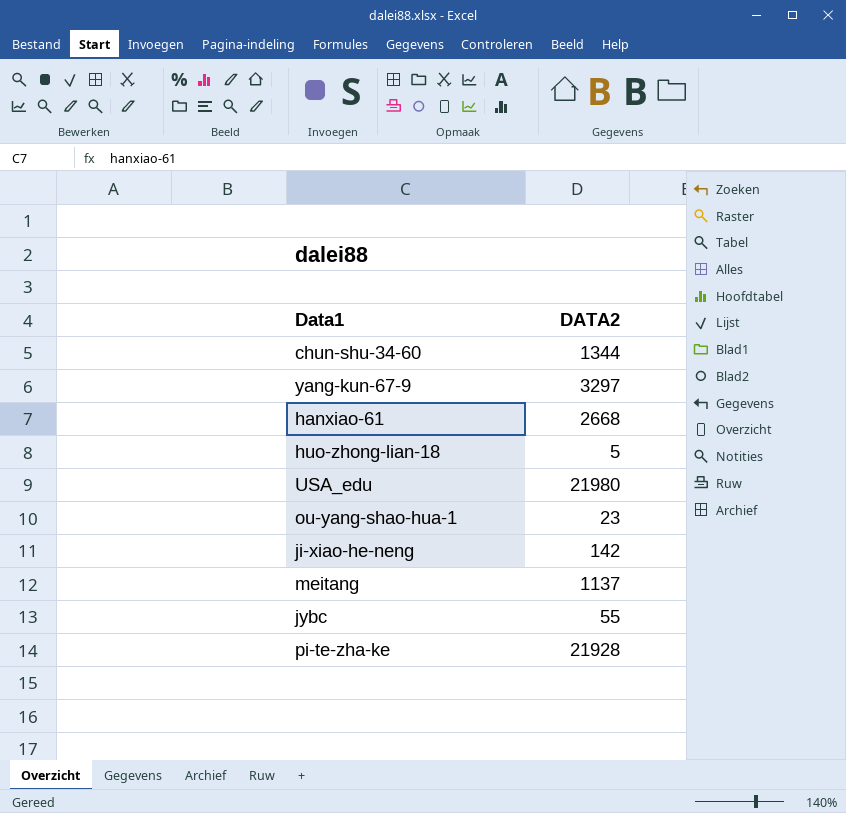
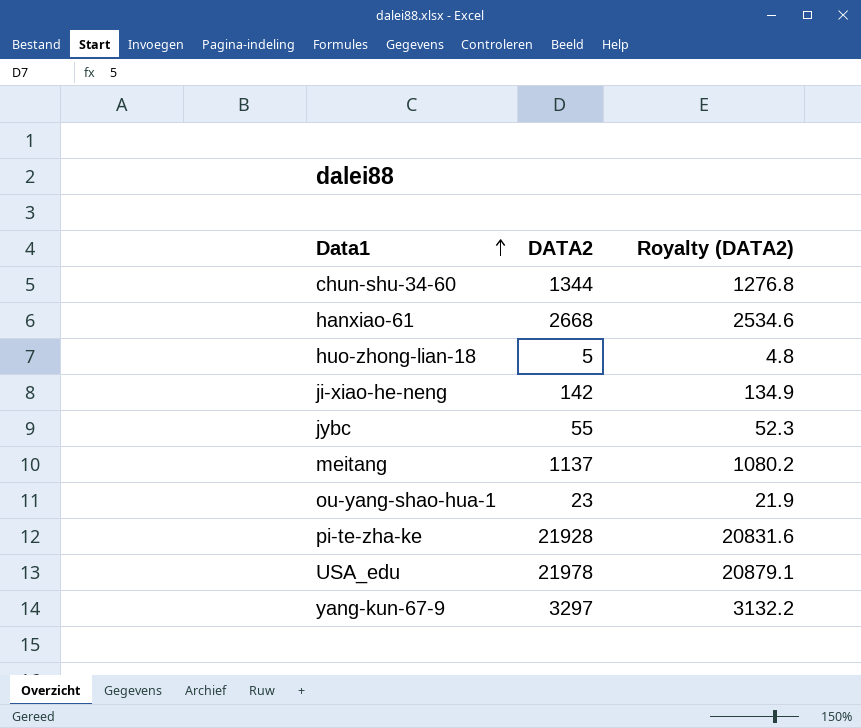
row order: none -> Data1 ascending
column Royalty (DATA2) | formula: none -> [DATA2] * 0.95
USA_edu | DATA2: 21980 -> 21978

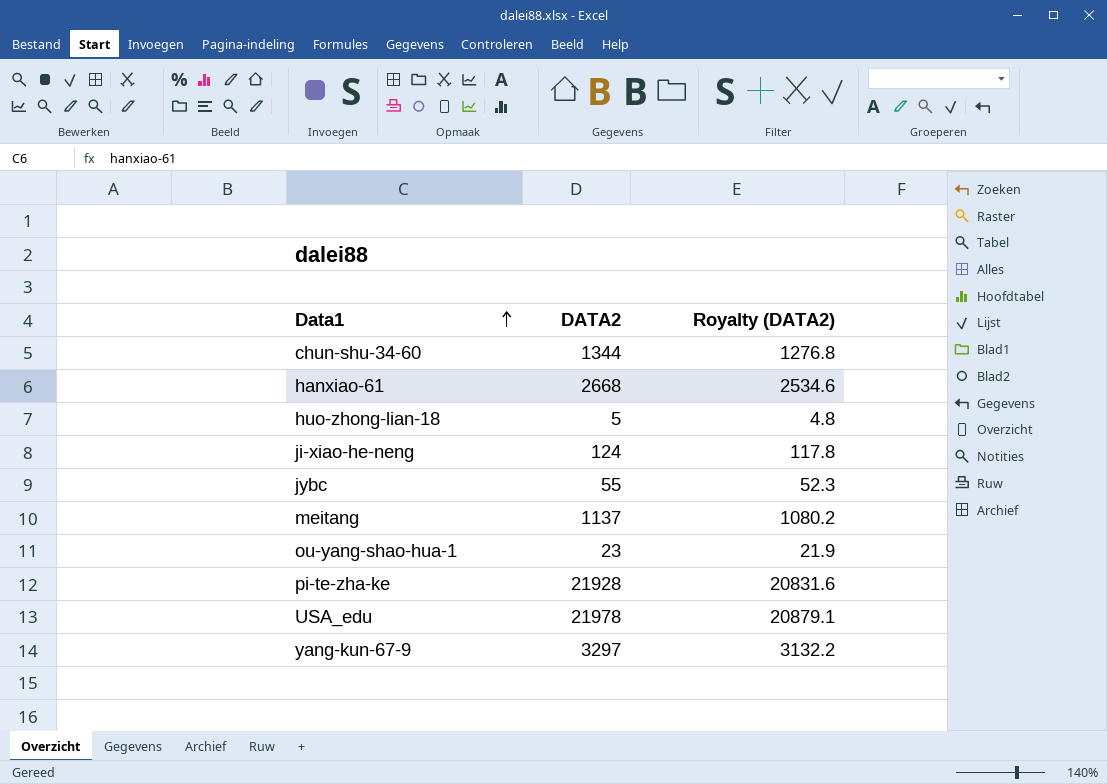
ji-xiao-he-neng | DATA2: 142 -> 124
ji-xiao-he-neng | Royalty (DATA2): 134.9 -> 117.8

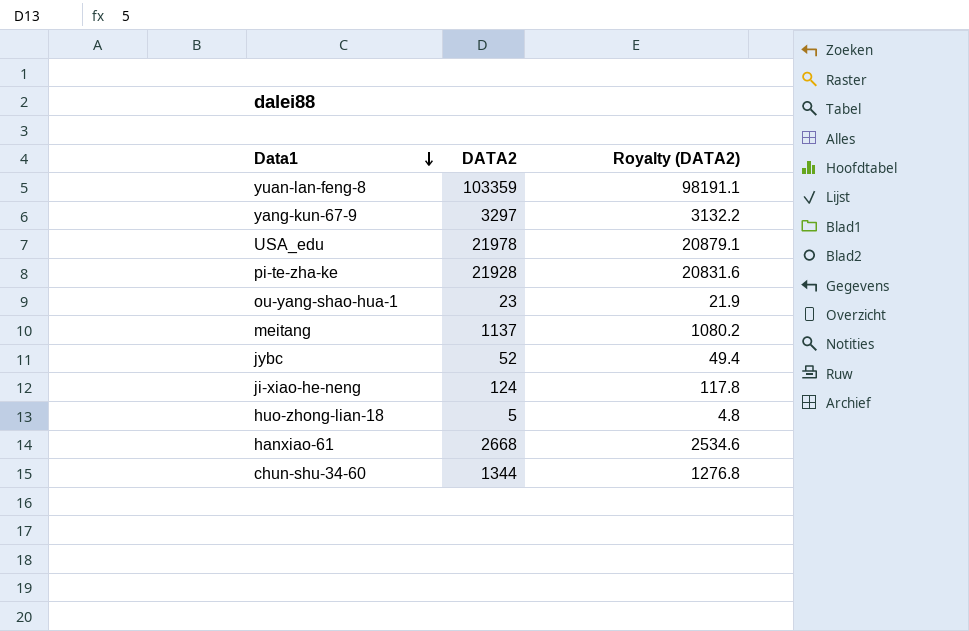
row order: Data1 ascending -> Data1 descending
row yuan-lan-feng-8: none -> 103359 | 98191.1
jybc | DATA2: 55 -> 52
jybc | Royalty (DATA2): 52.3 -> 49.4

